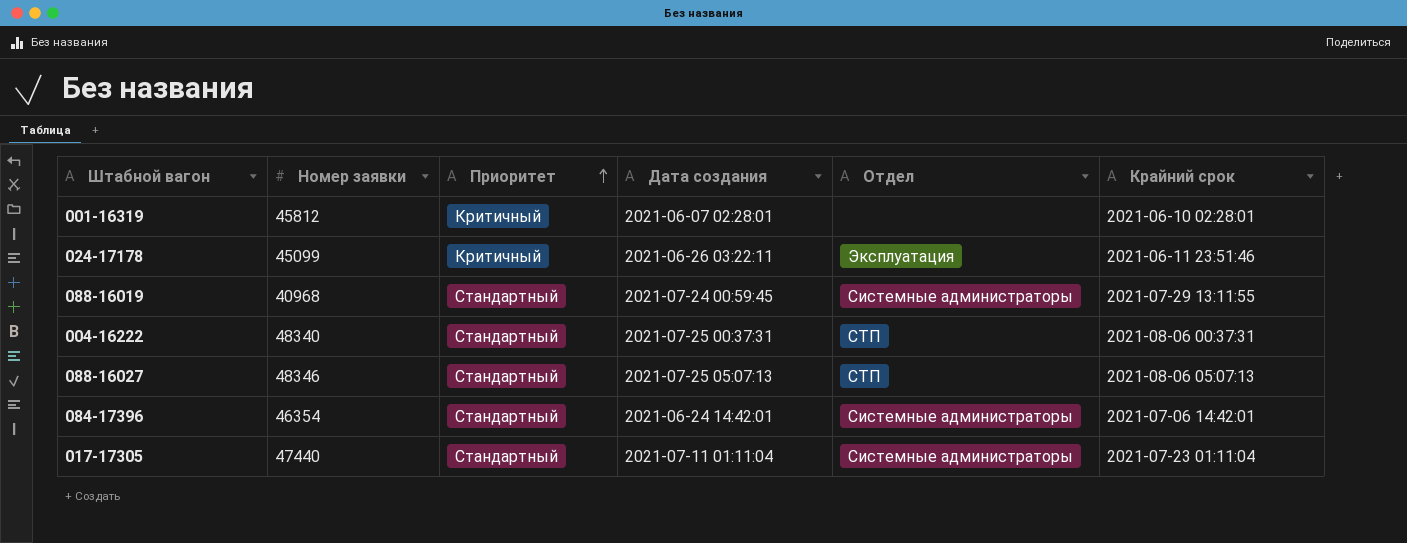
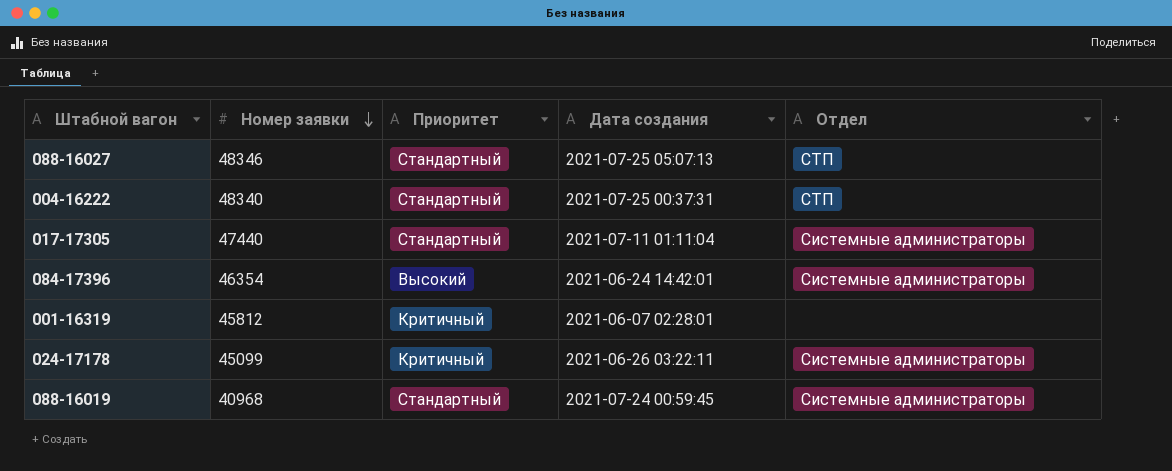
row order: Приоритет ascending -> Номер заявки descending
column Крайний срок | position: 6 -> none
084-17396 | Приоритет: Стандартный -> Высокий
024-17178 | Отдел: Эксплуатация -> Системные администраторы

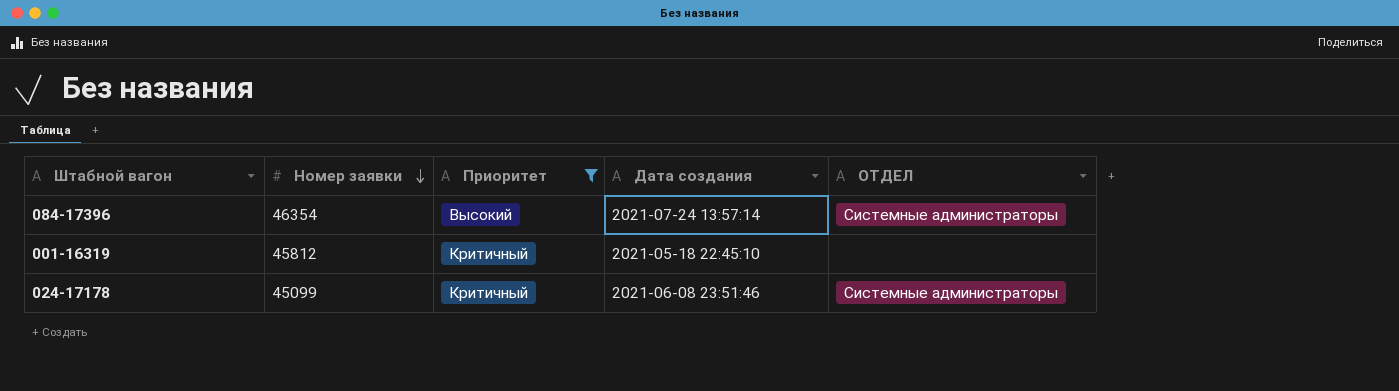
filter: none -> Приоритет != Стандартный
column name: Отдел -> ОТДЕЛ
084-17396 | Дата создания: 2021-06-24 14:42:01 -> 2021-07-24 13:57:14
001-16319 | Дата создания: 2021-06-07 02:28:01 -> 2021-05-18 22:45:10
024-17178 | Дата создания: 2021-06-26 03:22:11 -> 2021-06-08 23:51:46

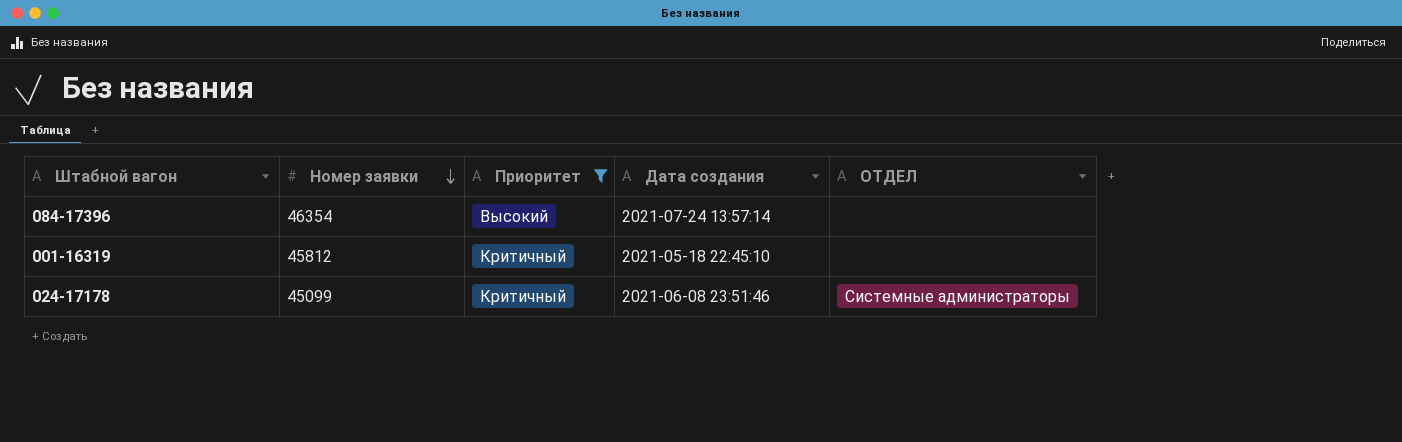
084-17396 | ОТДЕЛ: Системные администраторы -> none

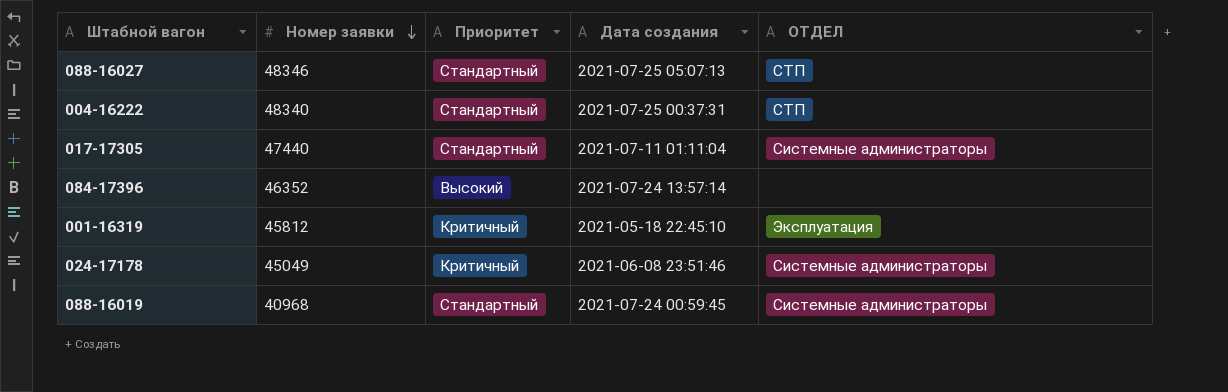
filter: Приоритет != Стандартный -> none
084-17396 | Номер заявки: 46354 -> 46352
001-16319 | ОТДЕЛ: none -> Эксплуатация
024-17178 | Номер заявки: 45099 -> 45049

